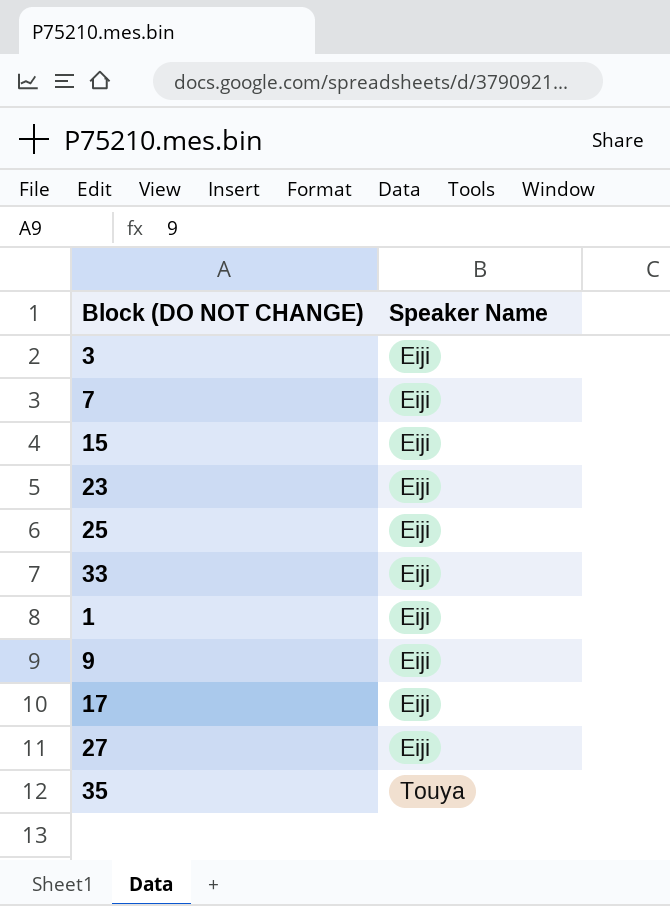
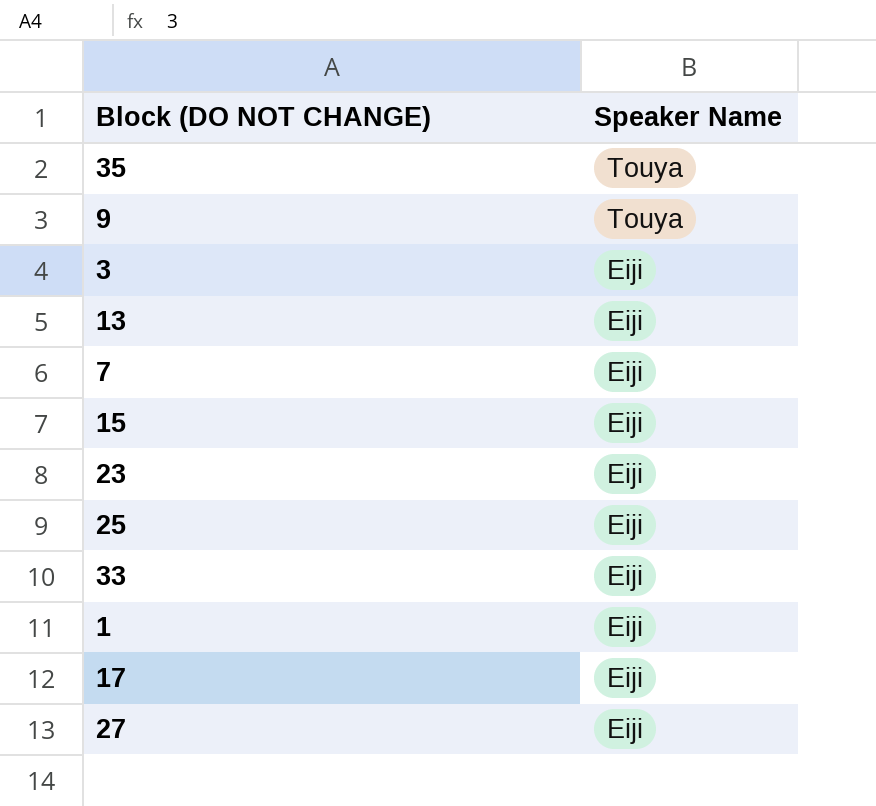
row order: Speaker Name ascending -> Speaker Name descending
9 | Speaker Name: Eiji -> Touya
row 13: none -> Eiji

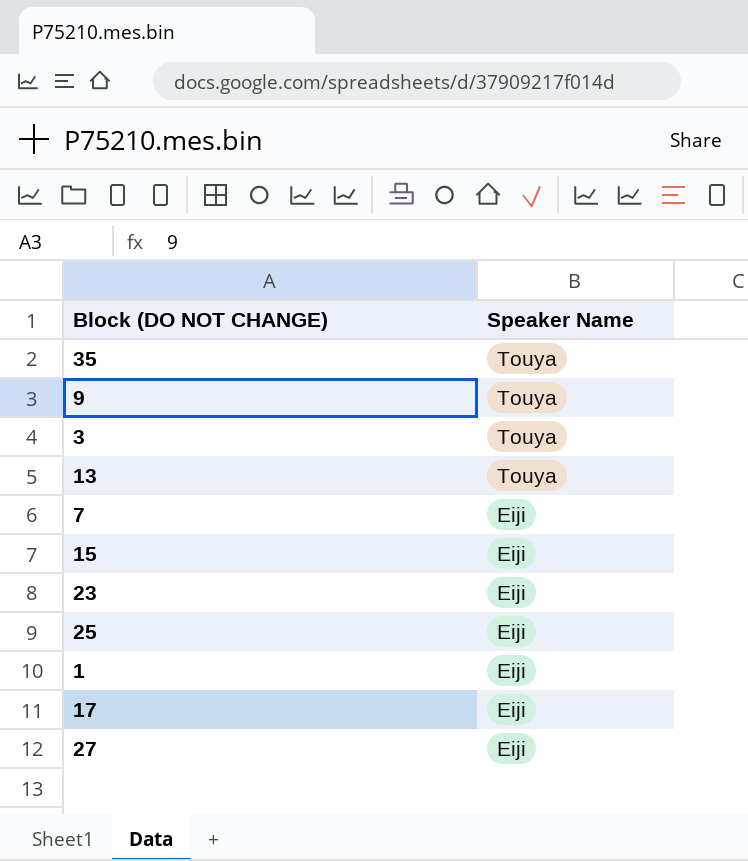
row 33: Eiji -> none
3 | Speaker Name: Eiji -> Touya
13 | Speaker Name: Eiji -> Touya

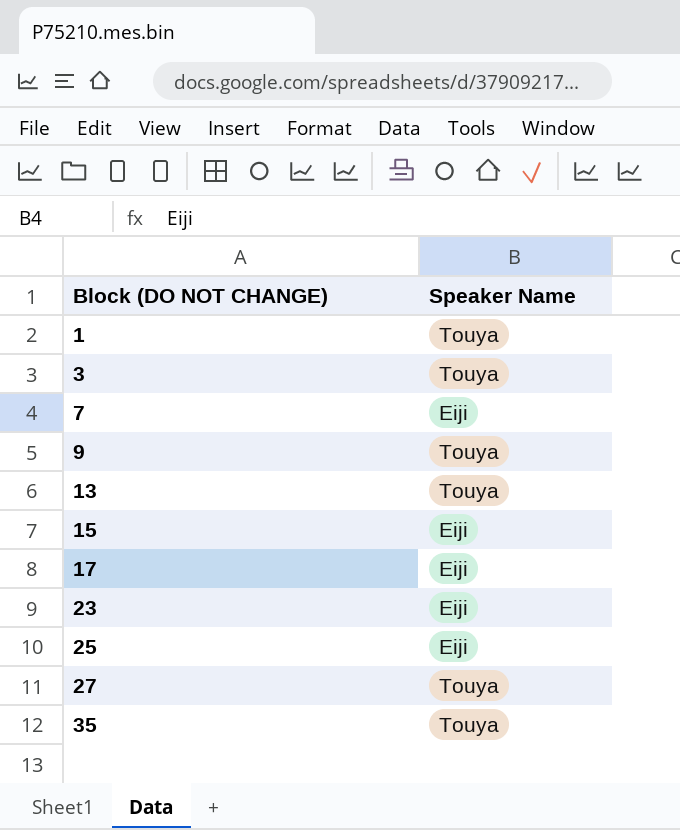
row order: Speaker Name descending -> Block (DO NOT CHANGE) ascending
1 | Speaker Name: Eiji -> Touya
27 | Speaker Name: Eiji -> Touya

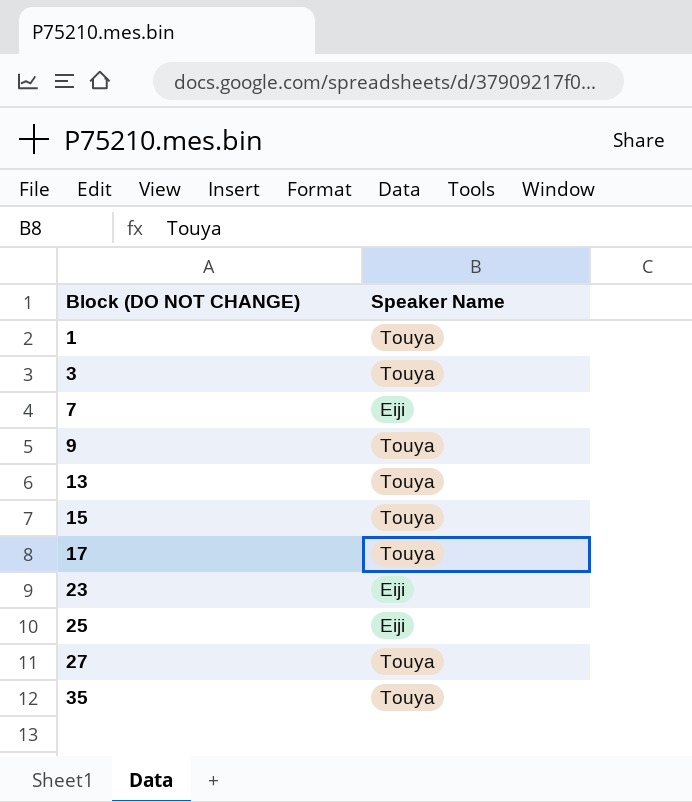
15 | Speaker Name: Eiji -> Touya
17 | Speaker Name: Eiji -> Touya

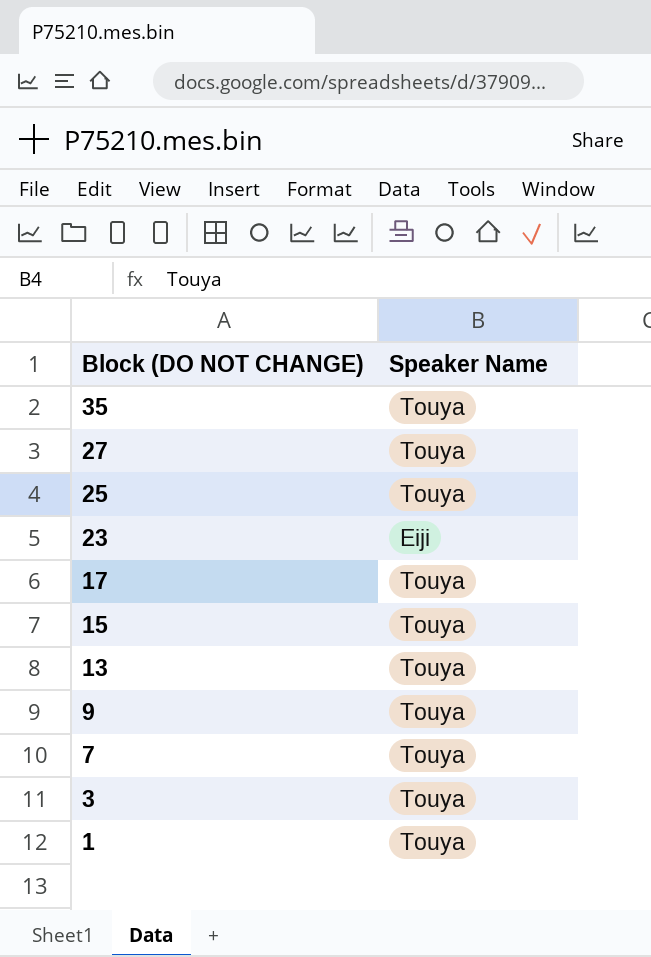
row order: Block (DO NOT CHANGE) ascending -> Block (DO NOT CHANGE) descending
25 | Speaker Name: Eiji -> Touya
7 | Speaker Name: Eiji -> Touya

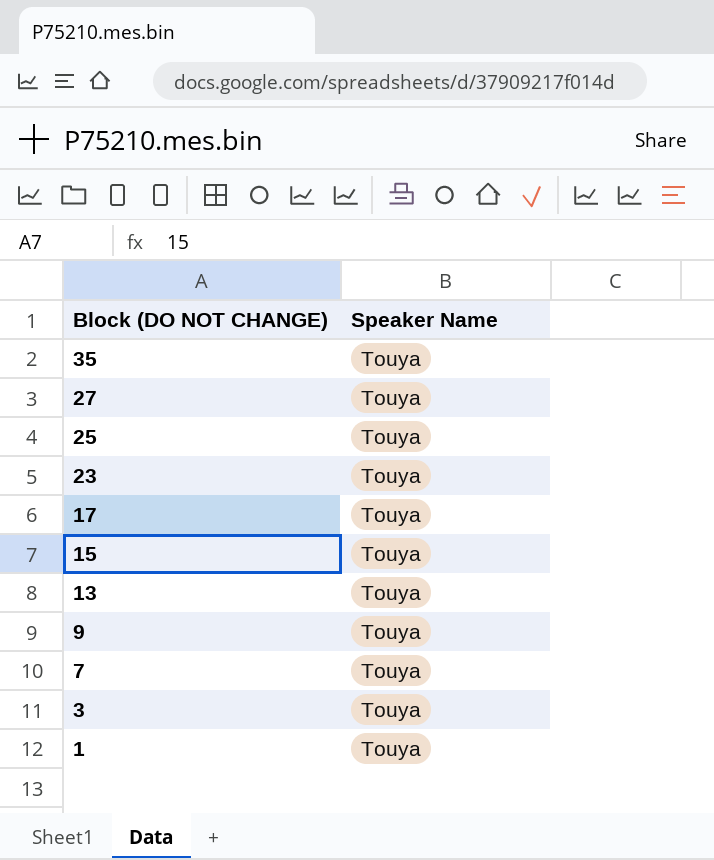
23 | Speaker Name: Eiji -> Touya

